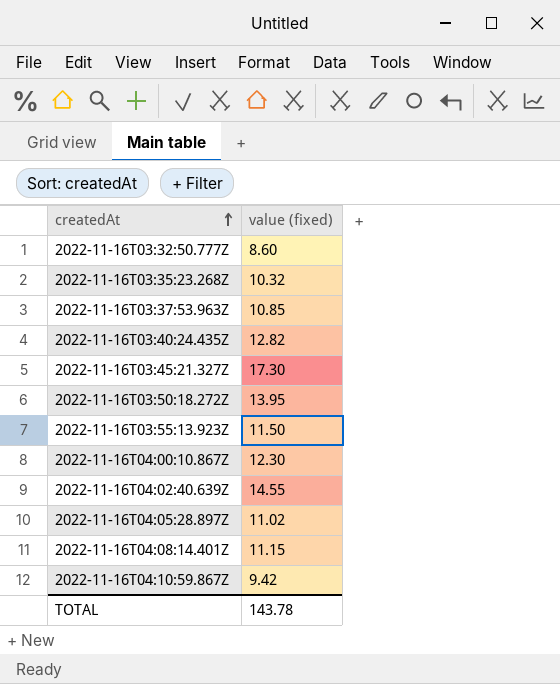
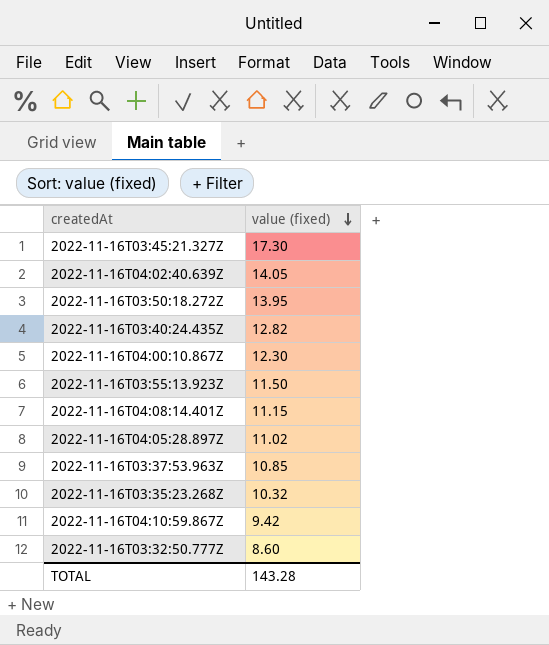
row order: createdAt ascending -> value (fixed) descending
2022-11-16T04:02:40.639Z | value (fixed): 14.55 -> 14.05
TOTAL | value (fixed): 143.78 -> 143.28

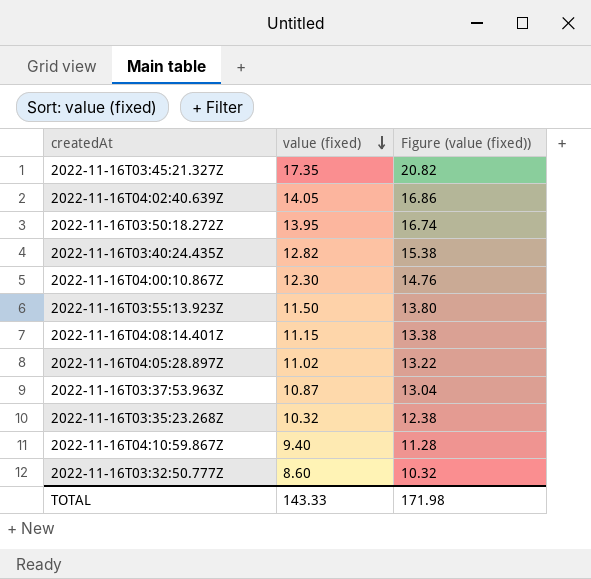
column Figure (value (fixed)) | formula: none -> [value (fixed)] * 1.2
2022-11-16T03:45:21.327Z | value (fixed): 17.30 -> 17.35
2022-11-16T03:37:53.963Z | value (fixed): 10.85 -> 10.87
2022-11-16T04:10:59.867Z | value (fixed): 9.42 -> 9.40
TOTAL | value (fixed): 143.28 -> 143.33

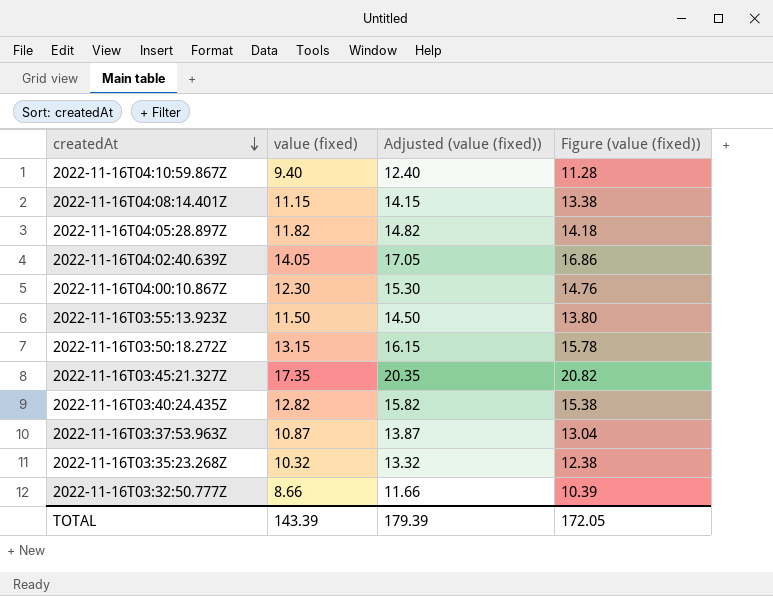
row order: value (fixed) descending -> createdAt descending
column Adjusted (value (fixed)) | formula: none -> [value (fixed)] + 3
2022-11-16T04:05:28.897Z | value (fixed): 11.02 -> 11.82
2022-11-16T04:05:28.897Z | Figure (value (fixed)): 13.22 -> 14.18
2022-11-16T03:50:18.272Z | value (fixed): 13.95 -> 13.15
2022-11-16T03:50:18.272Z | Figure (value (fixed)): 16.74 -> 15.78
2022-11-16T03:32:50.777Z | value (fixed): 8.60 -> 8.66
2022-11-16T03:32:50.777Z | Figure (value (fixed)): 10.32 -> 10.39
TOTAL | value (fixed): 143.33 -> 143.39
TOTAL | Figure (value (fixed)): 171.98 -> 172.05

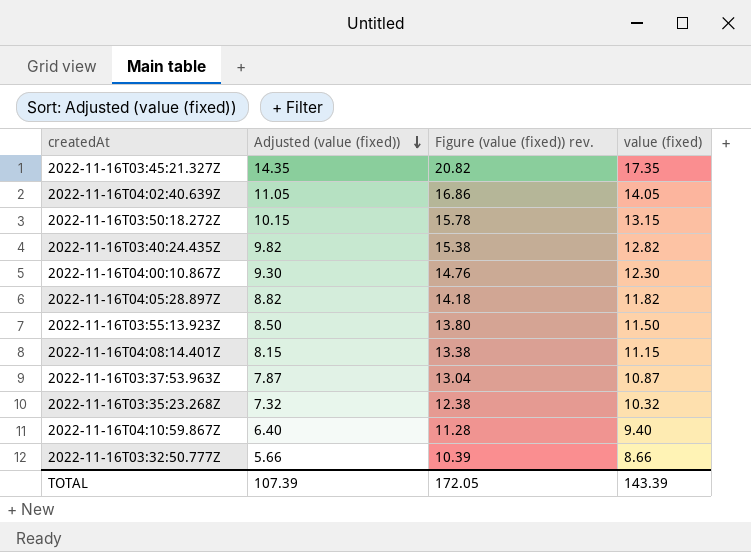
row order: createdAt descending -> Adjusted (value (fixed)) descending
column Adjusted (value (fixed)) | formula: [value (fixed)] + 3 -> [value (fixed)] - 3
column name: Figure (value (fixed)) -> Figure (value (fixed)) rev.
column value (fixed) | position: 2 -> 4
TOTAL | Adjusted (value (fixed)): 179.39 -> 107.39

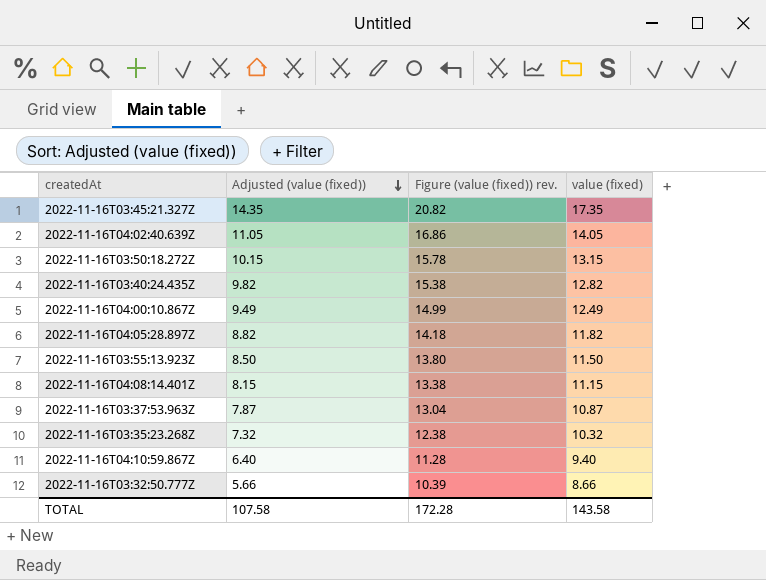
2022-11-16T04:00:10.867Z | Adjusted (value (fixed)): 9.30 -> 9.49
2022-11-16T04:00:10.867Z | Figure (value (fixed)) rev.: 14.76 -> 14.99
2022-11-16T04:00:10.867Z | value (fixed): 12.30 -> 12.49
TOTAL | Adjusted (value (fixed)): 107.39 -> 107.58
TOTAL | Figure (value (fixed)) rev.: 172.05 -> 172.28
TOTAL | value (fixed): 143.39 -> 143.58

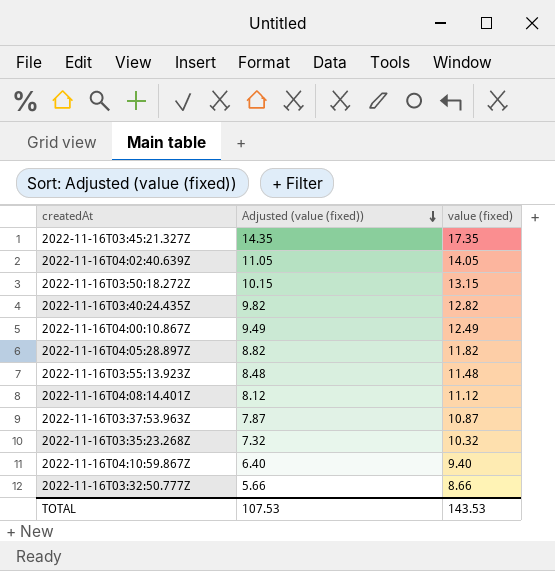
column Figure (value (fixed)) rev. | formula: [value (fixed)] * 1.2 -> none
2022-11-16T03:55:13.923Z | Adjusted (value (fixed)): 8.50 -> 8.48
2022-11-16T03:55:13.923Z | value (fixed): 11.50 -> 11.48
2022-11-16T04:08:14.401Z | Adjusted (value (fixed)): 8.15 -> 8.12
2022-11-16T04:08:14.401Z | value (fixed): 11.15 -> 11.12
TOTAL | Adjusted (value (fixed)): 107.58 -> 107.53
TOTAL | value (fixed): 143.58 -> 143.53

